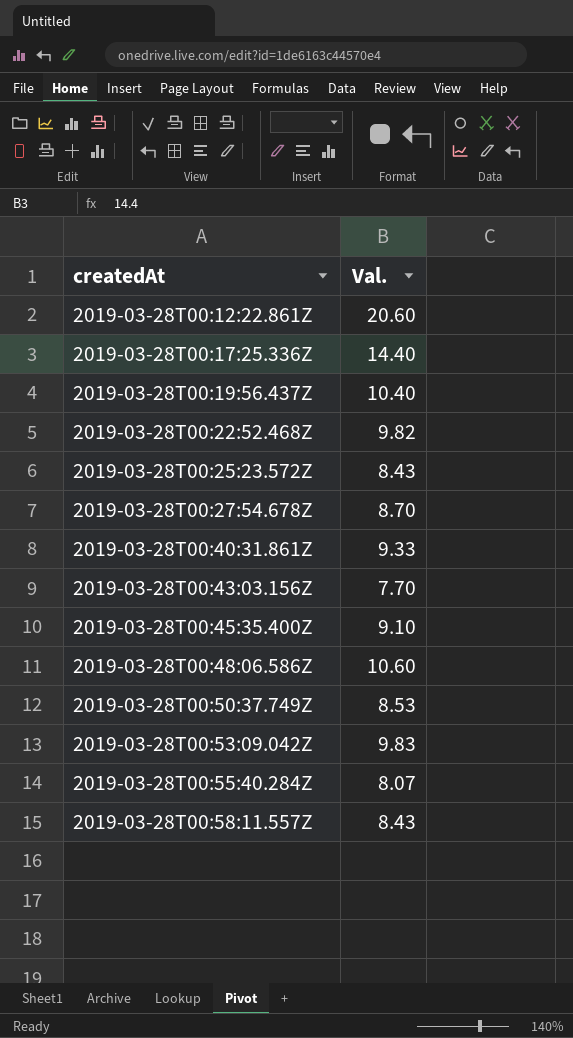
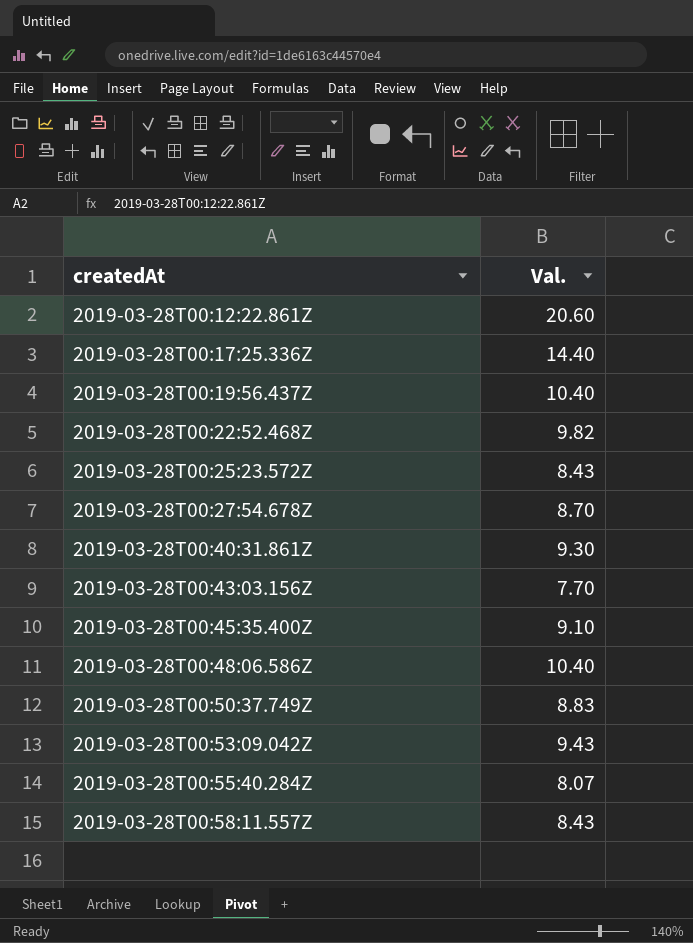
2019-03-28T00:40:31.861Z | Val.: 9.33 -> 9.30
2019-03-28T00:48:06.586Z | Val.: 10.60 -> 10.40
2019-03-28T00:50:37.749Z | Val.: 8.53 -> 8.83
2019-03-28T00:53:09.042Z | Val.: 9.83 -> 9.43

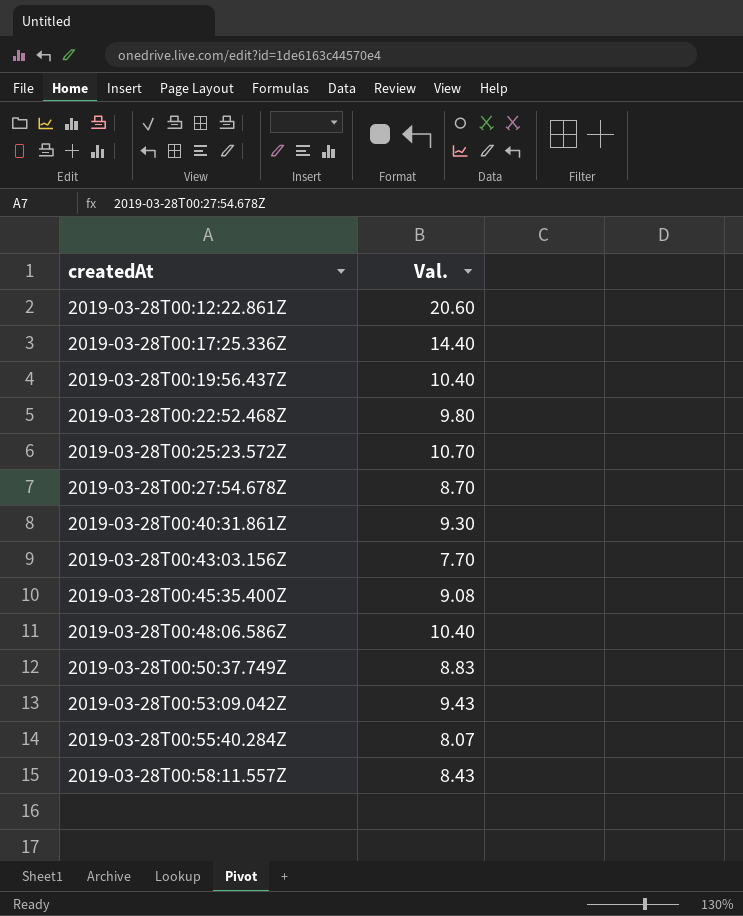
2019-03-28T00:22:52.468Z | Val.: 9.82 -> 9.80
2019-03-28T00:25:23.572Z | Val.: 8.43 -> 10.70
2019-03-28T00:45:35.400Z | Val.: 9.10 -> 9.08

